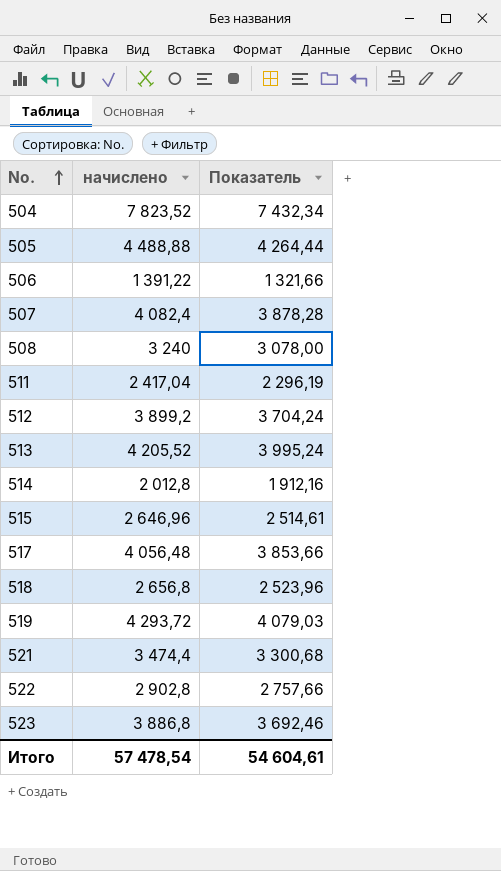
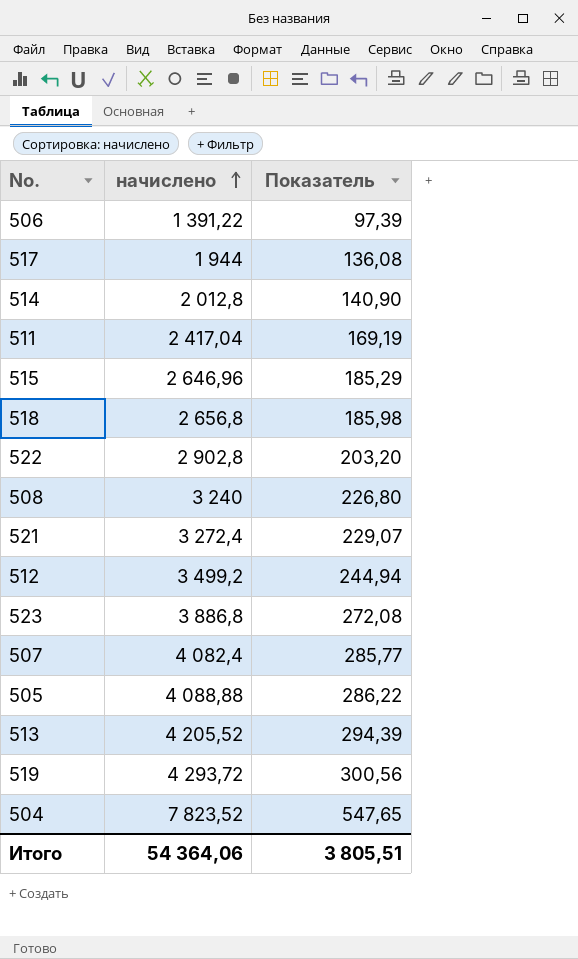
row order: No. ascending -> начислено ascending
column Показатель | formula: [начислено] * 0,95 -> [начислено] * 0,07
517 | начислено: 4 056,48 -> 1 944
521 | начислено: 3 474,4 -> 3 272,4
512 | начислено: 3 899,2 -> 3 499,2
505 | начислено: 4 488,88 -> 4 088,88
Итого | начислено: 57 478,54 -> 54 364,06
Итого | Показатель: 54 604,61 -> 3 805,51

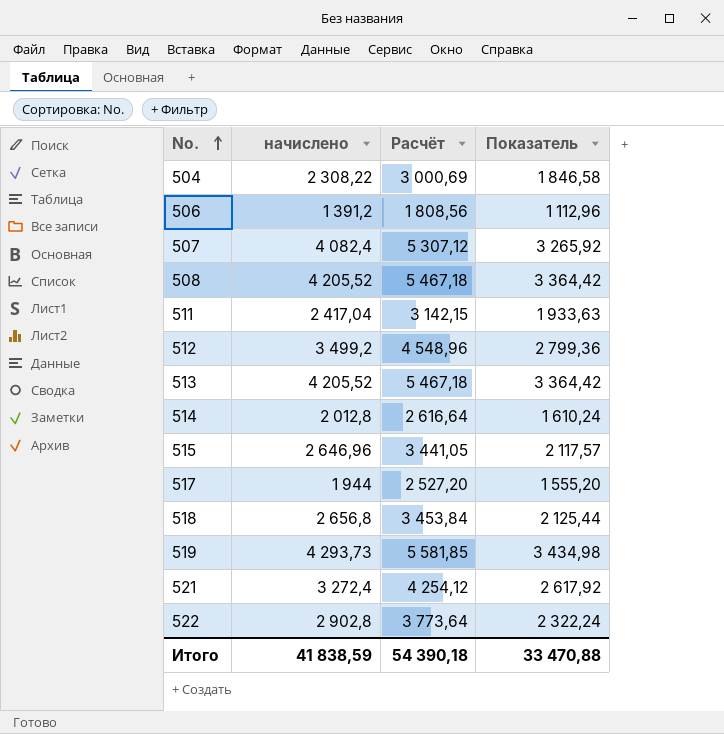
row order: начислено ascending -> No. ascending
column Расчёт | formula: none -> [начислено] * 1,3
column Показатель | formula: [начислено] * 0,07 -> [начислено] * 0,8
row 523: 3 886,8 | 272,08 -> none
row 505: 4 088,88 | 286,22 -> none
504 | начислено: 7 823,52 -> 2 308,22
506 | начислено: 1 391,22 -> 1 391,2
508 | начислено: 3 240 -> 4 205,52
519 | начислено: 4 293,72 -> 4 293,73
Итого | начислено: 54 364,06 -> 41 838,59
Итого | Показатель: 3 805,51 -> 33 470,88

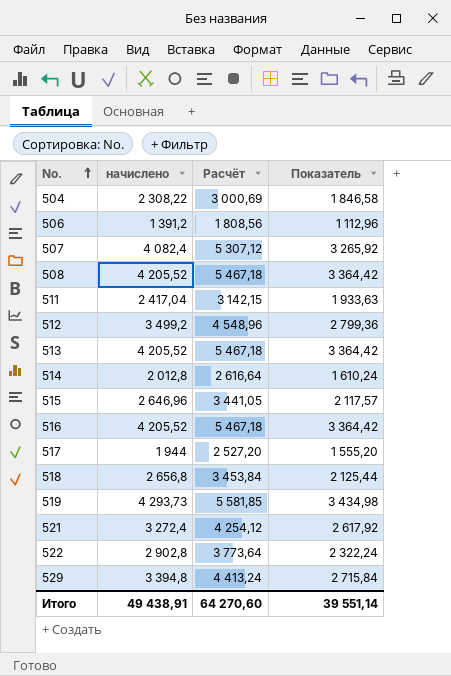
row 516: none -> 4 205,52 | 5 467,18 | 3 364,42
row 529: none -> 3 394,8 | 4 413,24 | 2 715,84
Итого | начислено: 41 838,59 -> 49 438,91
Итого | Расчёт: 54 390,18 -> 64 270,60
Итого | Показатель: 33 470,88 -> 39 551,14

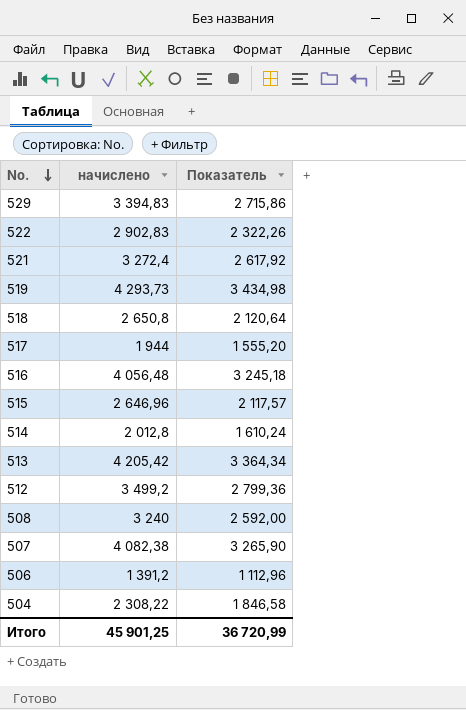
row order: No. ascending -> No. descending
column Расчёт | formula: [начислено] * 1,3 -> none
row 511: 2 417,04 | 3 142,15 | 1 933,63 -> none
529 | начислено: 3 394,8 -> 3 394,83
529 | Показатель: 2 715,84 -> 2 715,86
522 | начислено: 2 902,8 -> 2 902,83
522 | Показатель: 2 322,24 -> 2 322,26
518 | начислено: 2 656,8 -> 2 650,8
518 | Показатель: 2 125,44 -> 2 120,64
516 | начислено: 4 205,52 -> 4 056,48
516 | Показатель: 3 364,42 -> 3 245,18
513 | начислено: 4 205,52 -> 4 205,42
513 | Показатель: 3 364,42 -> 3 364,34
508 | начислено: 4 205,52 -> 3 240
508 | Показатель: 3 364,42 -> 2 592,00
507 | начислено: 4 082,4 -> 4 082,38
507 | Показатель: 3 265,92 -> 3 265,90
Итого | начислено: 49 438,91 -> 45 901,25
Итого | Показатель: 39 551,14 -> 36 720,99

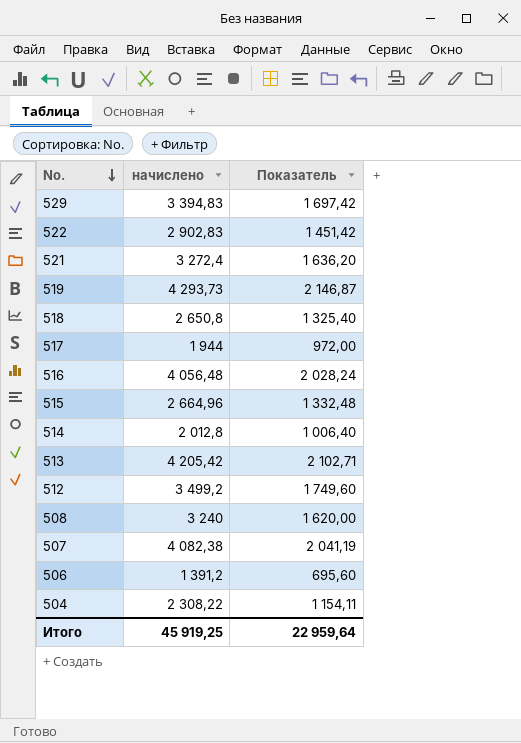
column Показатель | formula: [начислено] * 0,8 -> [начислено] * 0,5
515 | начислено: 2 646,96 -> 2 664,96
Итого | начислено: 45 901,25 -> 45 919,25
Итого | Показатель: 36 720,99 -> 22 959,64

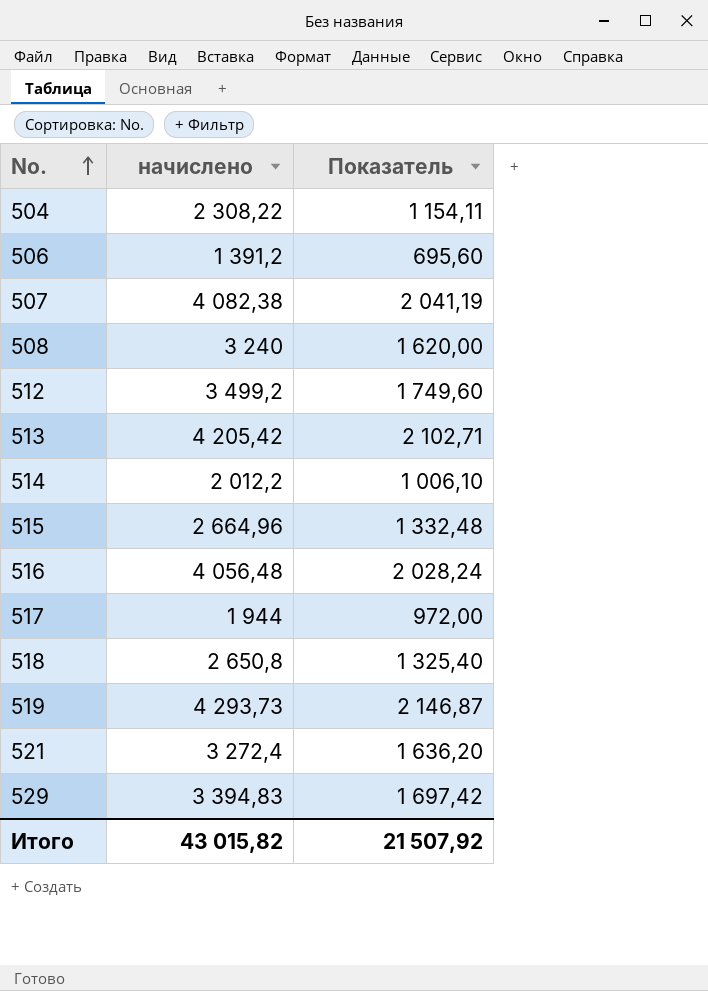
row order: No. descending -> No. ascending
row 522: 2 902,83 | 1 451,42 -> none
514 | начислено: 2 012,8 -> 2 012,2
514 | Показатель: 1 006,40 -> 1 006,10
Итого | начислено: 45 919,25 -> 43 015,82
Итого | Показатель: 22 959,64 -> 21 507,92

